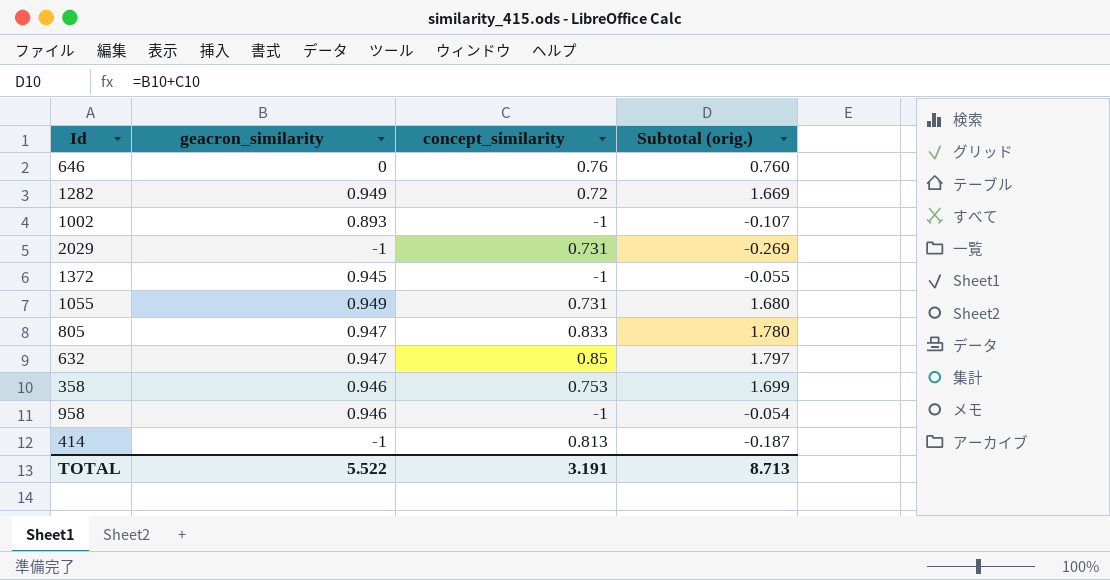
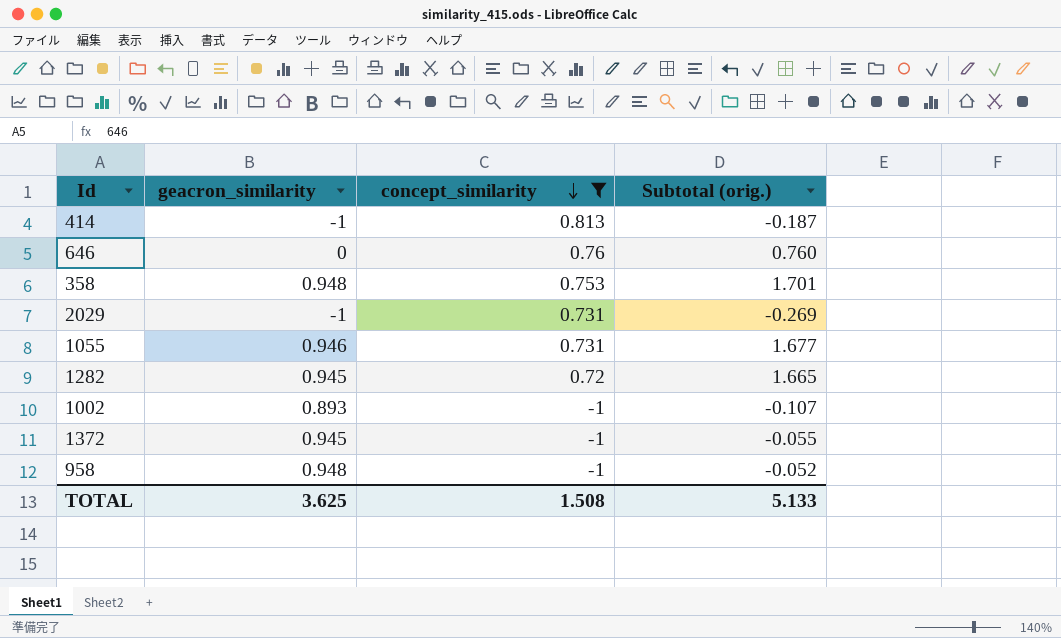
filter: none -> concept_similarity <= 0.813
row order: none -> concept_similarity descending
358 | geacron_similarity: 0.946 -> 0.948
358 | Subtotal (orig.): 1.699 -> 1.701
1055 | geacron_similarity: 0.949 -> 0.946
1055 | Subtotal (orig.): 1.680 -> 1.677
1282 | geacron_similarity: 0.949 -> 0.945
1282 | Subtotal (orig.): 1.669 -> 1.665
958 | geacron_similarity: 0.946 -> 0.948
958 | Subtotal (orig.): -0.054 -> -0.052
TOTAL | geacron_similarity: 5.522 -> 3.625
TOTAL | concept_similarity: 3.191 -> 1.508
TOTAL | Subtotal (orig.): 8.713 -> 5.133

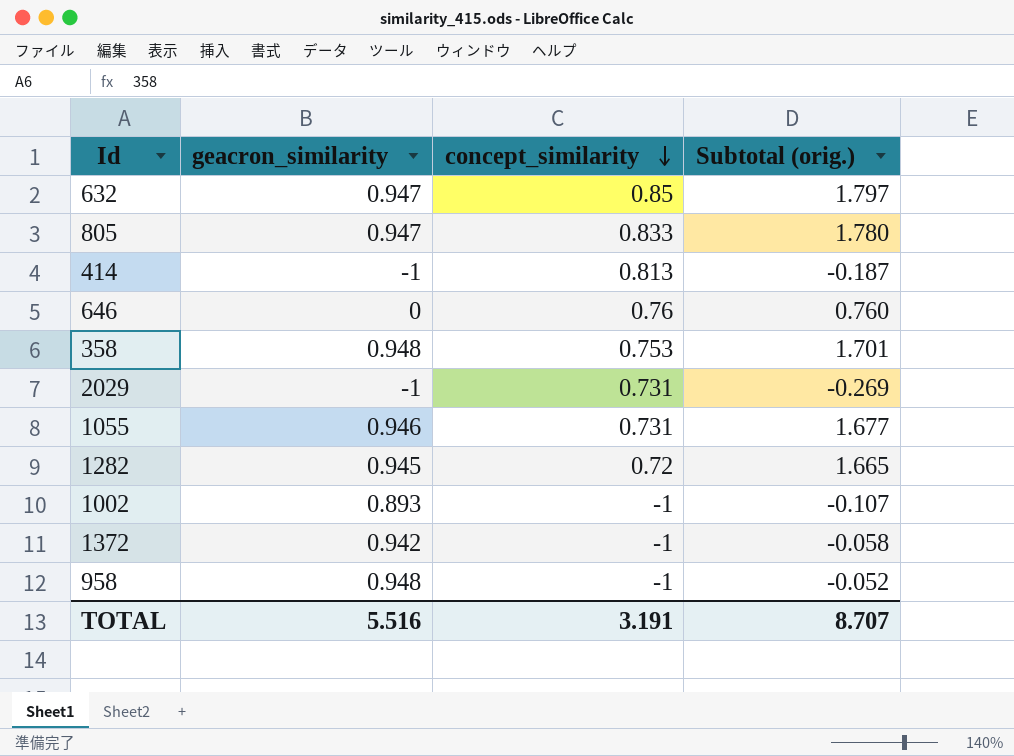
filter: concept_similarity <= 0.813 -> none
1372 | geacron_similarity: 0.945 -> 0.942
1372 | Subtotal (orig.): -0.055 -> -0.058
TOTAL | geacron_similarity: 3.625 -> 5.516
TOTAL | concept_similarity: 1.508 -> 3.191
TOTAL | Subtotal (orig.): 5.133 -> 8.707

